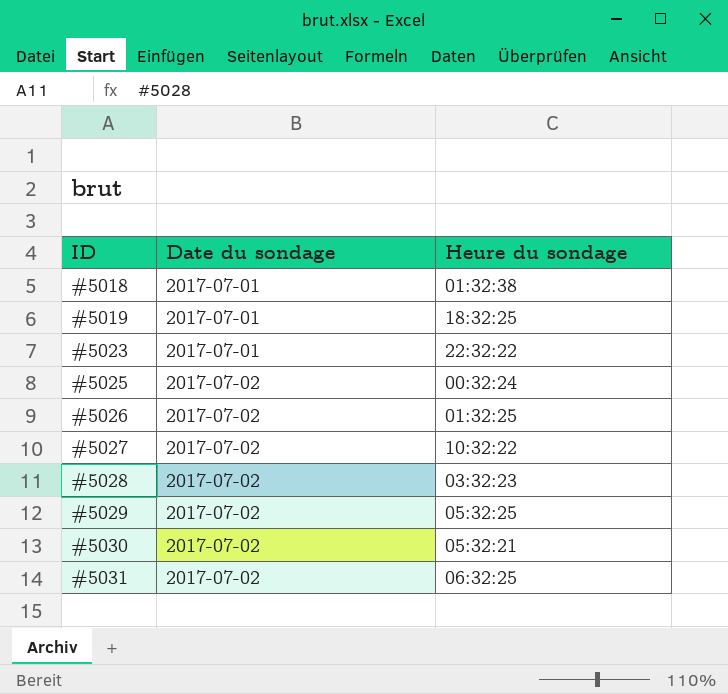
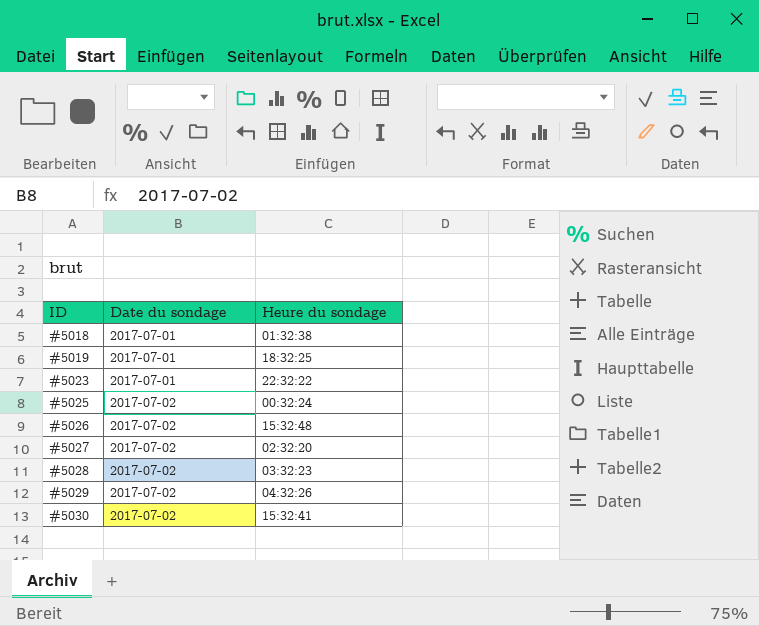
row #5031: 2017-07-02 | 06:32:25 -> none
#5026 | Heure du sondage: 01:32:25 -> 15:32:48
#5027 | Heure du sondage: 10:32:22 -> 02:32:20
#5029 | Heure du sondage: 05:32:25 -> 04:32:26
#5030 | Heure du sondage: 05:32:21 -> 15:32:41

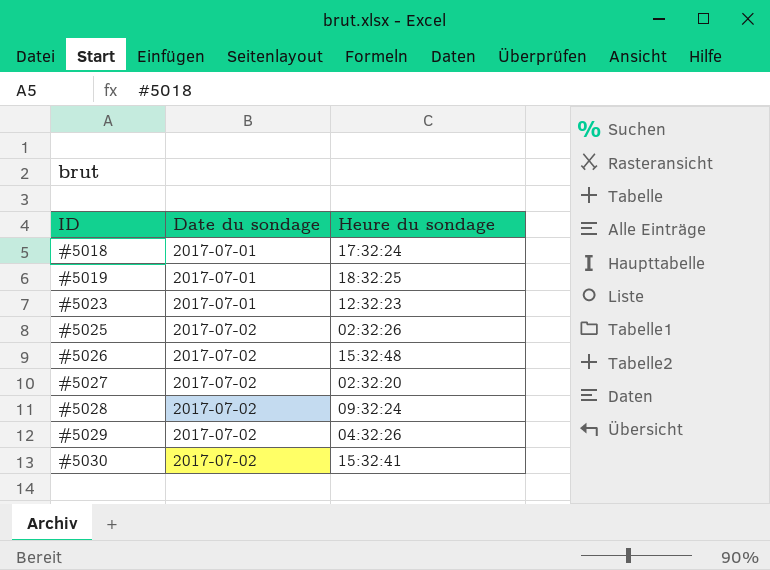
#5018 | Heure du sondage: 01:32:38 -> 17:32:24
#5023 | Heure du sondage: 22:32:22 -> 12:32:23
#5025 | Heure du sondage: 00:32:24 -> 02:32:26
#5028 | Heure du sondage: 03:32:23 -> 09:32:24

